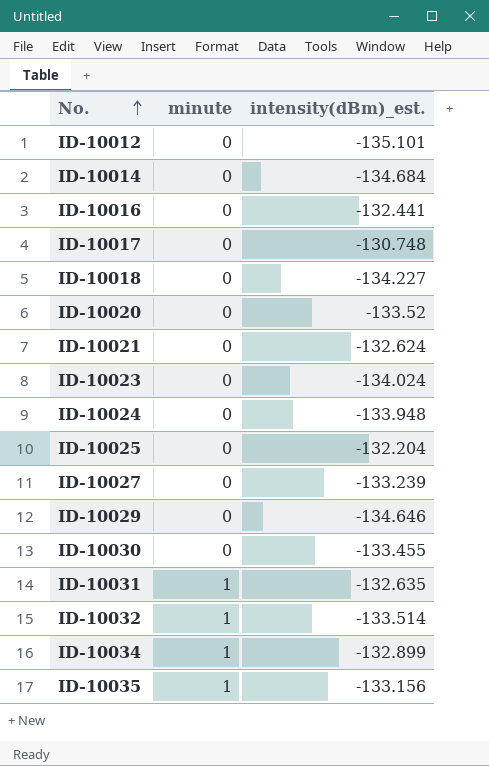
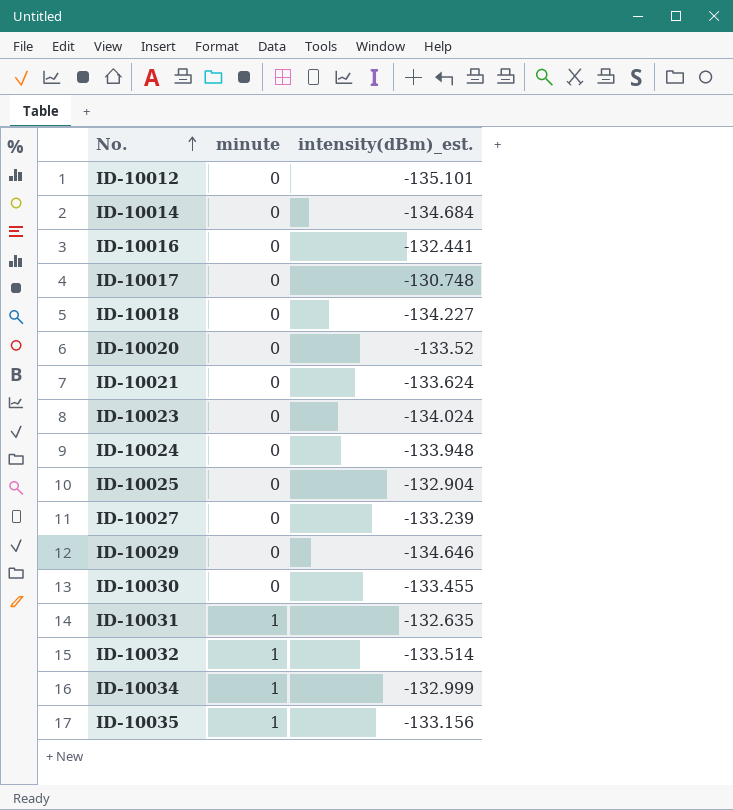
ID-10021 | intensity(dBm)_est.: -132.624 -> -133.624
ID-10025 | intensity(dBm)_est.: -132.204 -> -132.904
ID-10034 | intensity(dBm)_est.: -132.899 -> -132.999

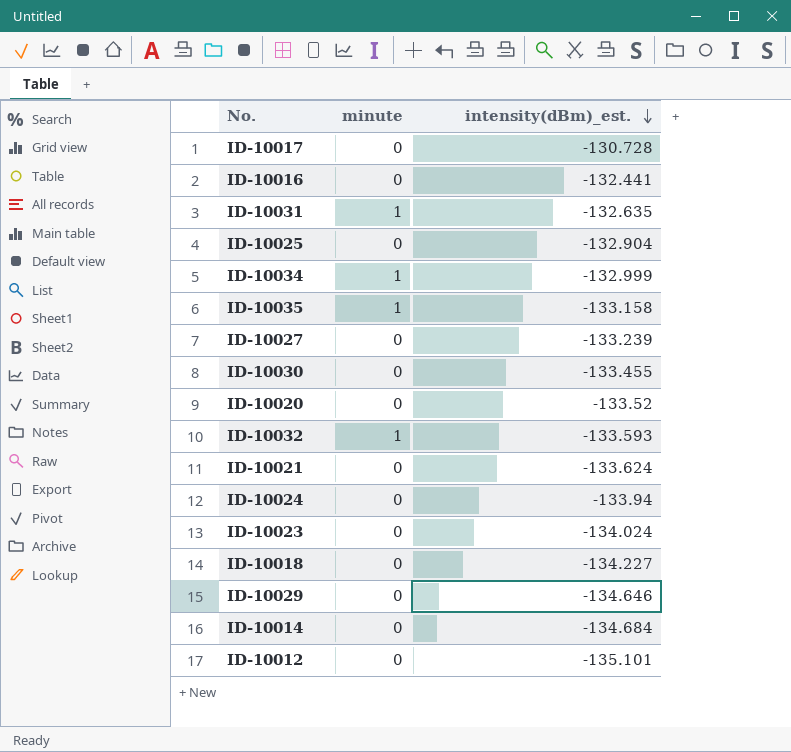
row order: No. ascending -> intensity(dBm)_est. descending
ID-10017 | intensity(dBm)_est.: -130.748 -> -130.728
ID-10035 | intensity(dBm)_est.: -133.156 -> -133.158
ID-10032 | intensity(dBm)_est.: -133.514 -> -133.593
ID-10024 | intensity(dBm)_est.: -133.948 -> -133.94

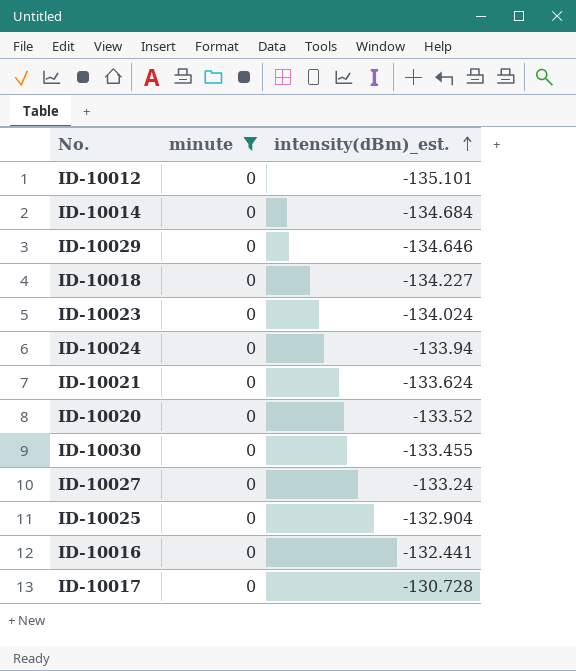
filter: none -> minute = 0
row order: intensity(dBm)_est. descending -> intensity(dBm)_est. ascending
ID-10027 | intensity(dBm)_est.: -133.239 -> -133.24

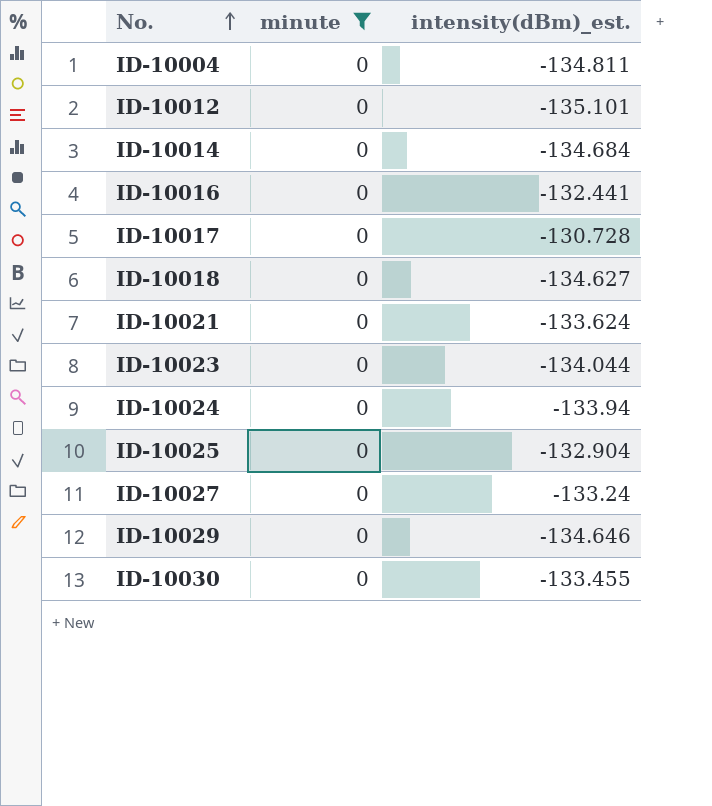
row order: intensity(dBm)_est. ascending -> No. ascending
row ID-10020: 0 | -133.52 -> none
row ID-10004: none -> 0 | -134.811
ID-10018 | intensity(dBm)_est.: -134.227 -> -134.627
ID-10023 | intensity(dBm)_est.: -134.024 -> -134.044

